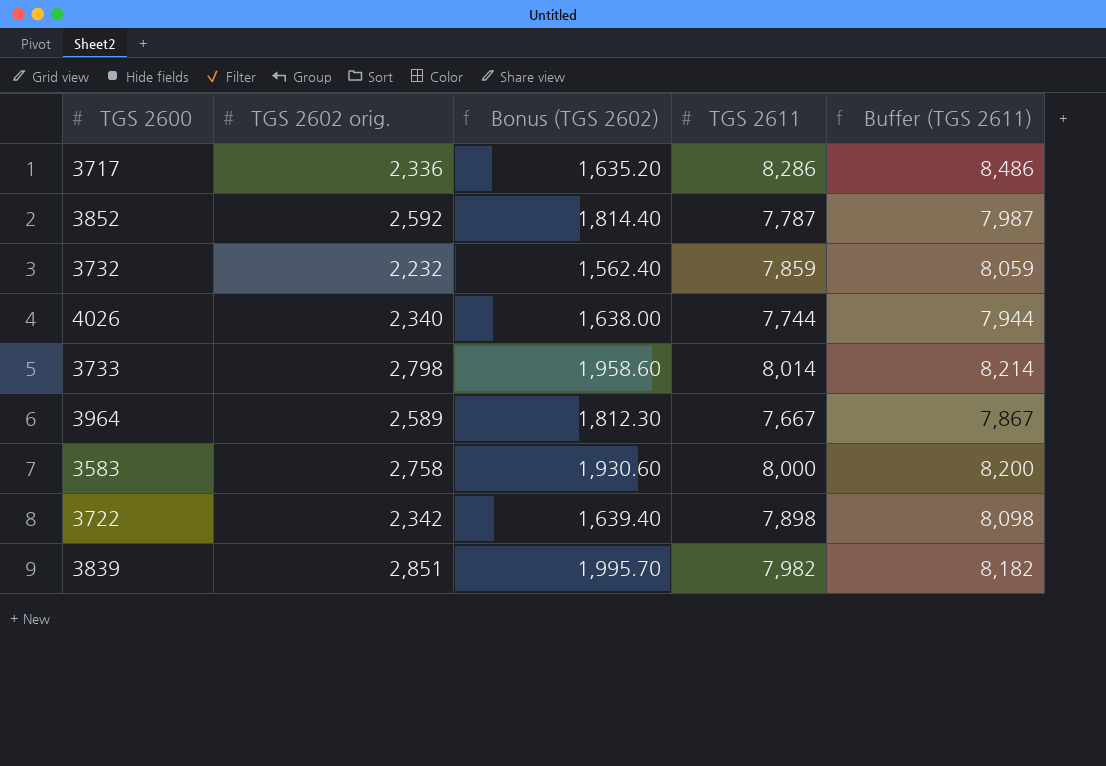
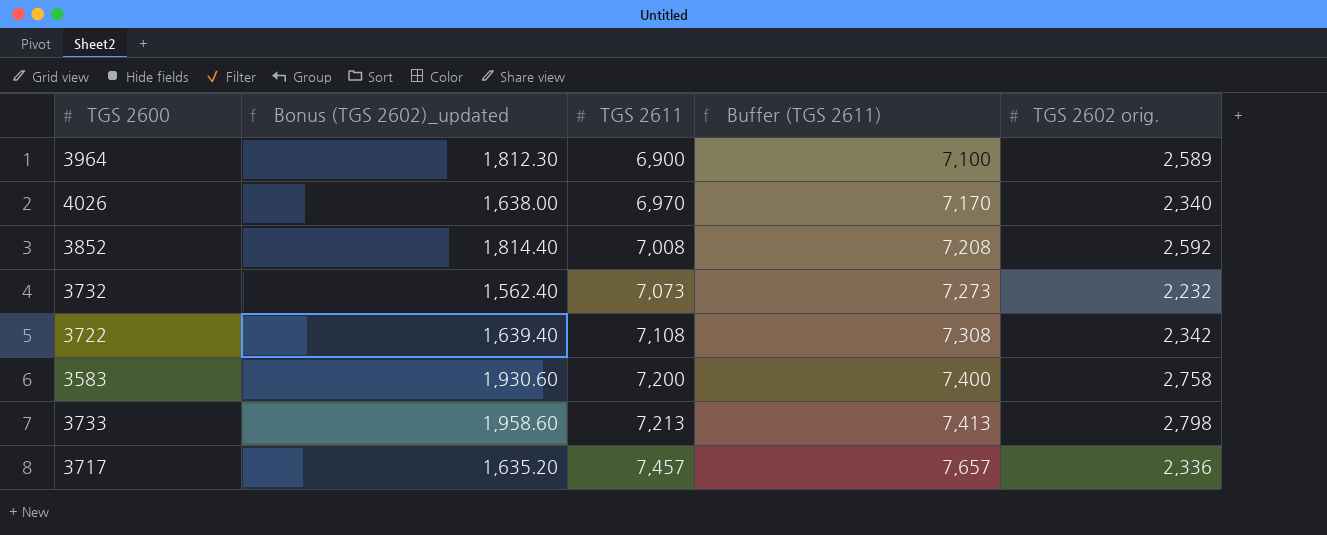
row order: none -> TGS 2611 ascending
column name: Bonus (TGS 2602) -> Bonus (TGS 2602)_updated
column TGS 2602 orig. | position: 2 -> 5
row 3839: 2,851 | 1,995.70 | 7,982 | 8,182 -> none
3964 | TGS 2611: 7,667 -> 6,900
3964 | Buffer (TGS 2611): 7,867 -> 7,100
4026 | TGS 2611: 7,744 -> 6,970
4026 | Buffer (TGS 2611): 7,944 -> 7,170
3852 | TGS 2611: 7,787 -> 7,008
3852 | Buffer (TGS 2611): 7,987 -> 7,208
3732 | TGS 2611: 7,859 -> 7,073
3732 | Buffer (TGS 2611): 8,059 -> 7,273
3722 | TGS 2611: 7,898 -> 7,108
3722 | Buffer (TGS 2611): 8,098 -> 7,308
3583 | TGS 2611: 8,000 -> 7,200
3583 | Buffer (TGS 2611): 8,200 -> 7,400
3733 | TGS 2611: 8,014 -> 7,213
3733 | Buffer (TGS 2611): 8,214 -> 7,413
3717 | TGS 2611: 8,286 -> 7,457
3717 | Buffer (TGS 2611): 8,486 -> 7,657

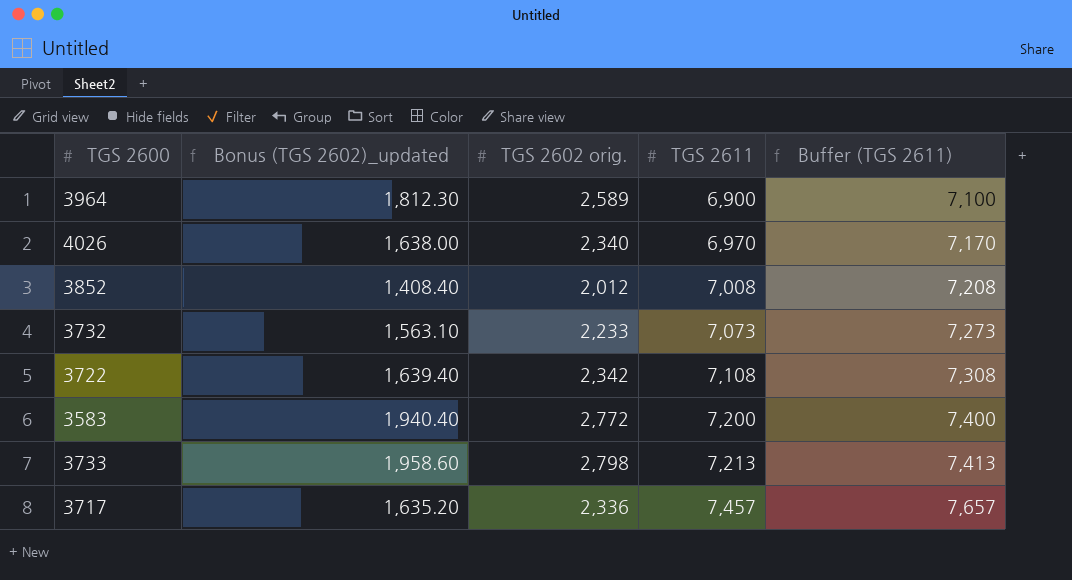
column TGS 2602 orig. | position: 5 -> 3
3852 | Bonus (TGS 2602)_updated: 1,814.40 -> 1,408.40
3852 | TGS 2602 orig.: 2,592 -> 2,012
3732 | Bonus (TGS 2602)_updated: 1,562.40 -> 1,563.10
3732 | TGS 2602 orig.: 2,232 -> 2,233
3583 | Bonus (TGS 2602)_updated: 1,930.60 -> 1,940.40
3583 | TGS 2602 orig.: 2,758 -> 2,772

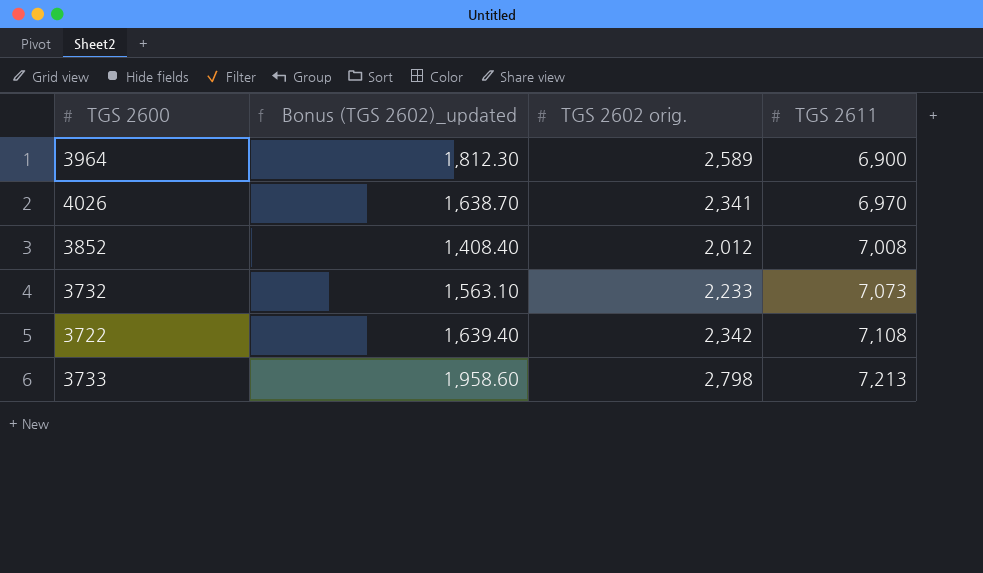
column Buffer (TGS 2611) | formula: [TGS 2611] + 200 -> none
row 3583: 1,940.40 | 2,772 | 7,200 | 7,400 -> none
row 3717: 1,635.20 | 2,336 | 7,457 | 7,657 -> none
4026 | Bonus (TGS 2602)_updated: 1,638.00 -> 1,638.70
4026 | TGS 2602 orig.: 2,340 -> 2,341

